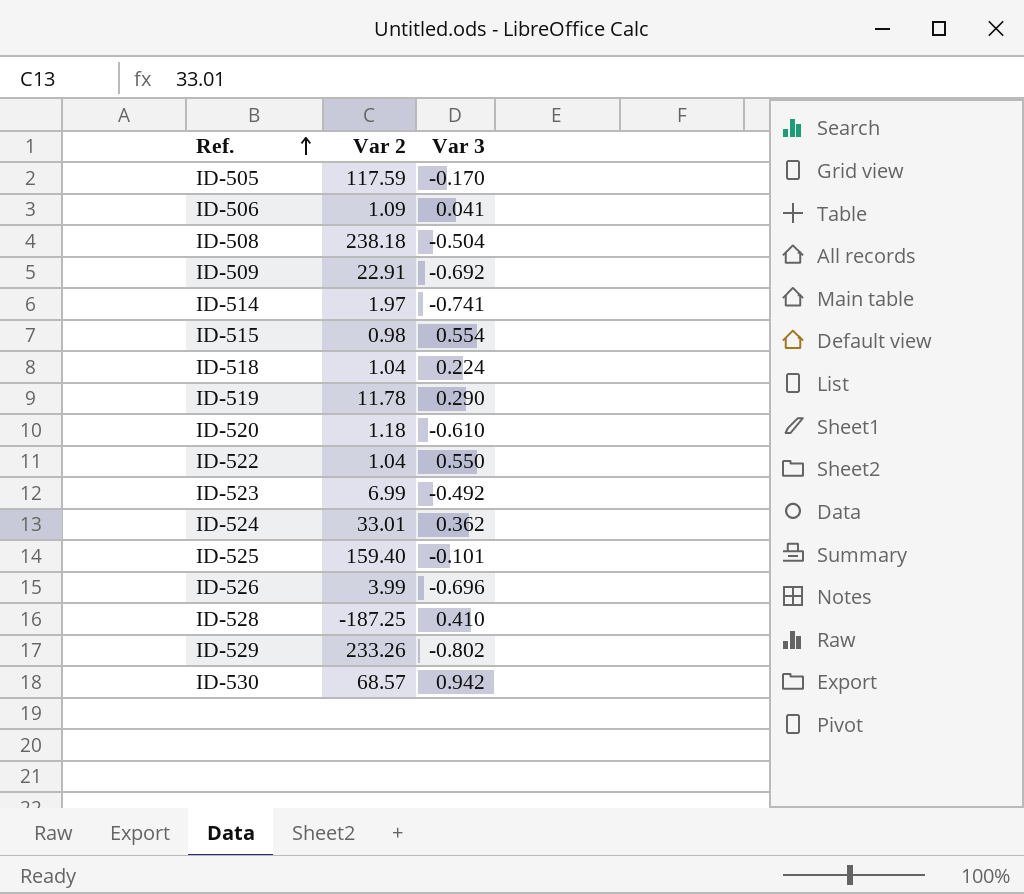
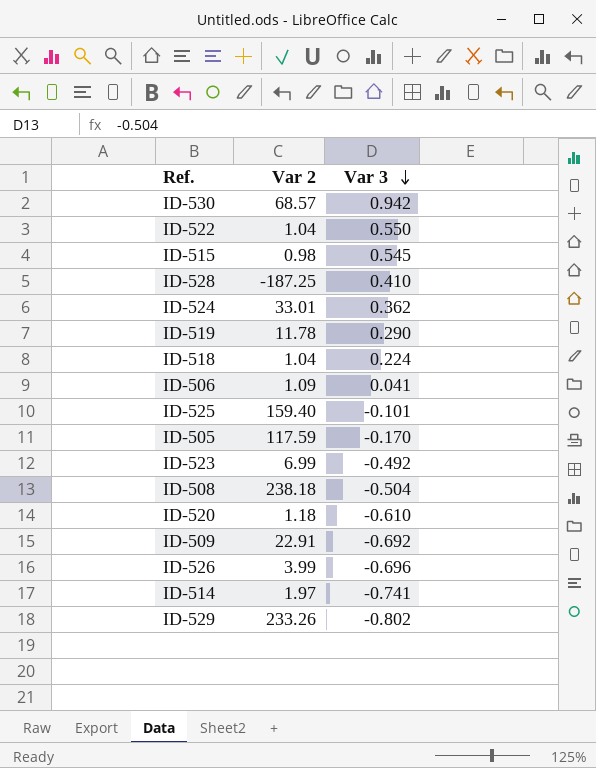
row order: Ref. ascending -> Var 3 descending
ID-515 | Var 3: 0.554 -> 0.545

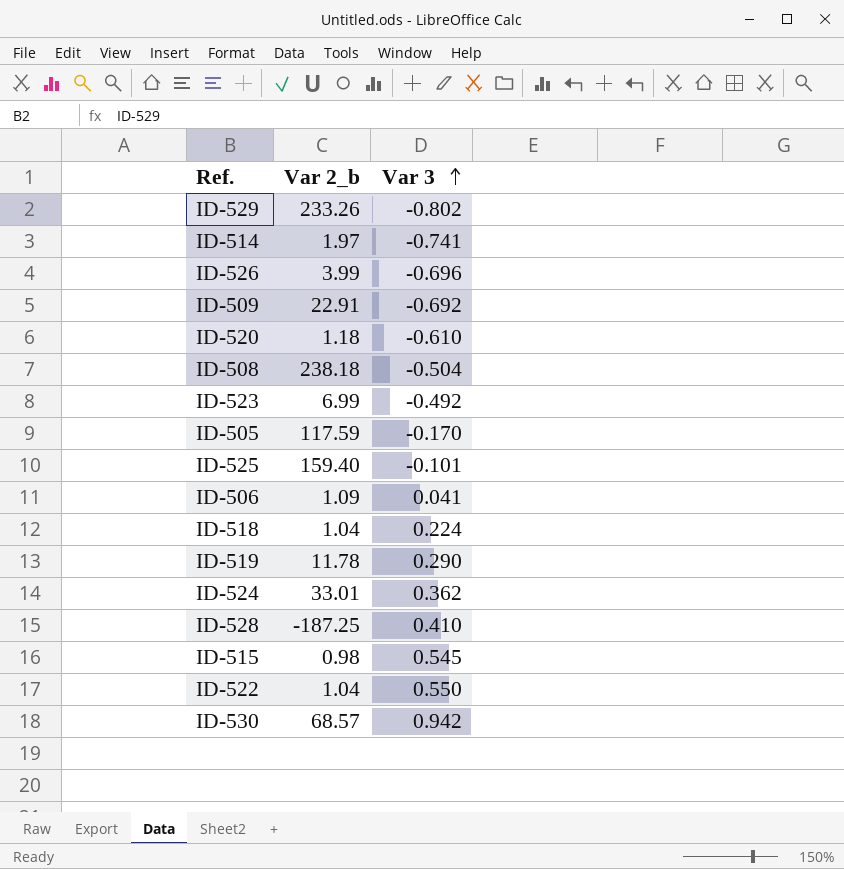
row order: Var 3 descending -> Var 3 ascending
column name: Var 2 -> Var 2_b

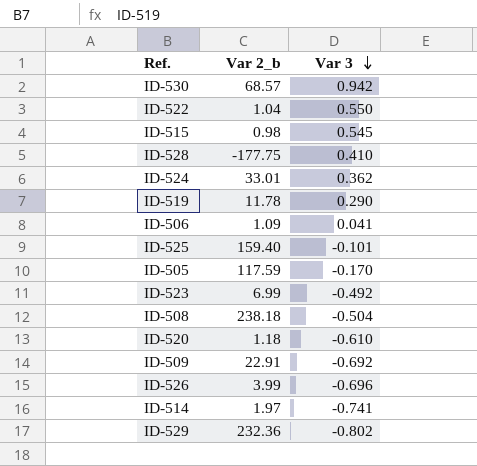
row order: Var 3 ascending -> Var 3 descending
row ID-518: 1.04 | 0.224 -> none
ID-528 | Var 2_b: -187.25 -> -177.75
ID-529 | Var 2_b: 233.26 -> 232.36

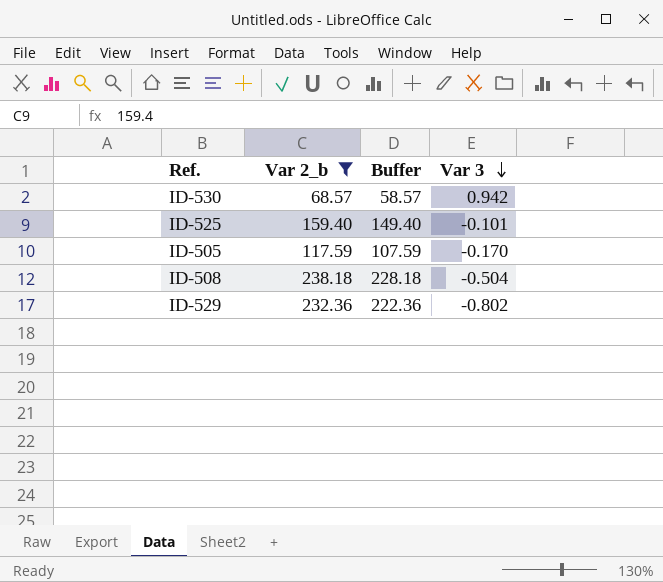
filter: none -> Var 2_b >= 68.57
column Buffer | formula: none -> [Var 2_b] - 10

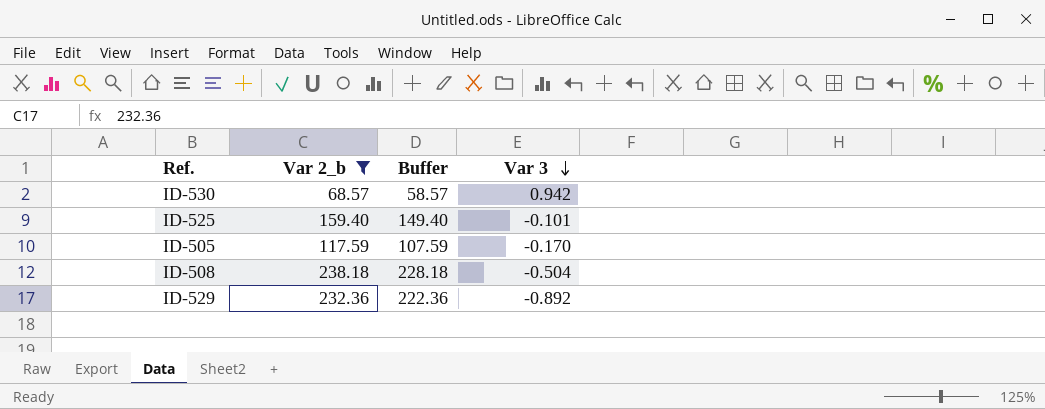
ID-529 | Var 3: -0.802 -> -0.892

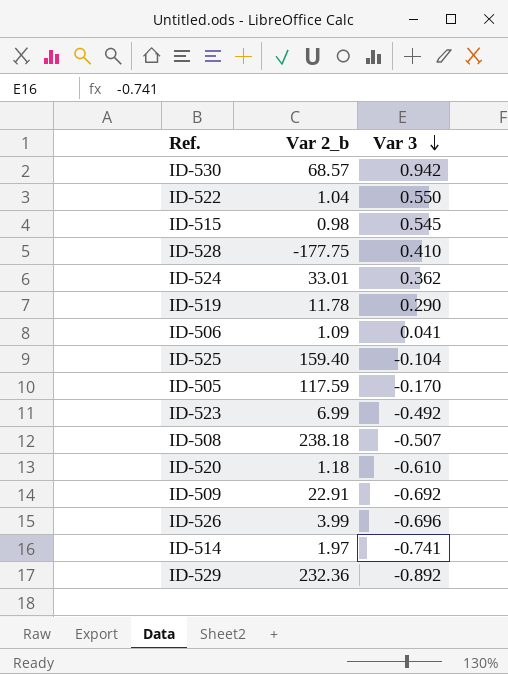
filter: Var 2_b >= 68.57 -> none
column Buffer | formula: [Var 2_b] - 10 -> none
ID-525 | Var 3: -0.101 -> -0.104
ID-508 | Var 3: -0.504 -> -0.507

